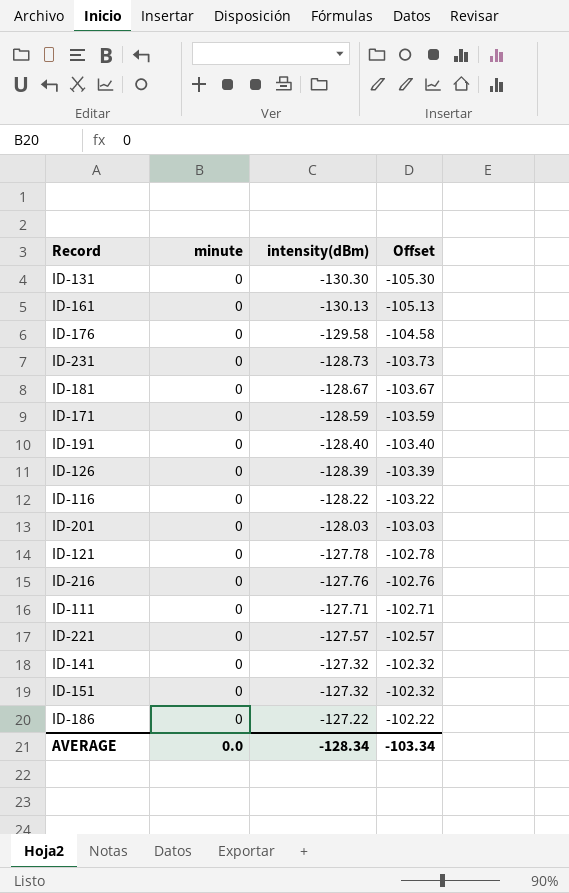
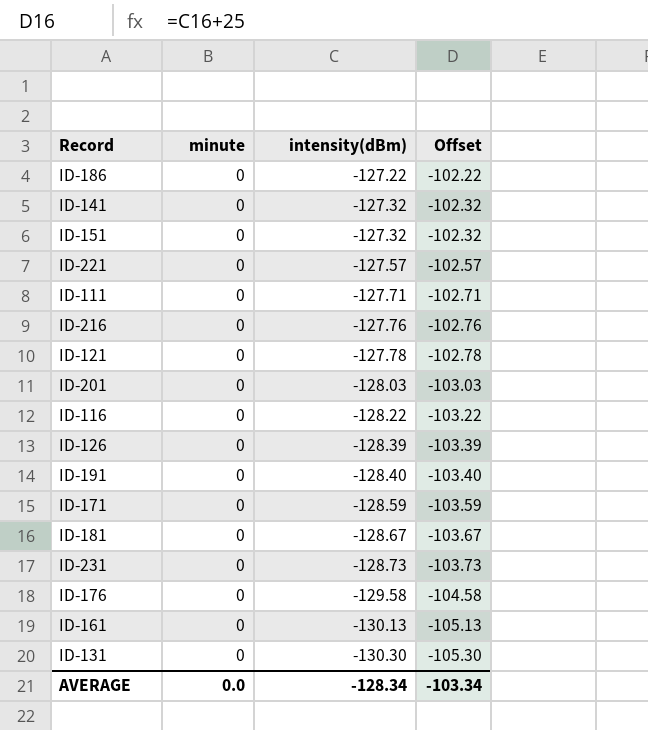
row order: intensity(dBm) ascending -> intensity(dBm) descending

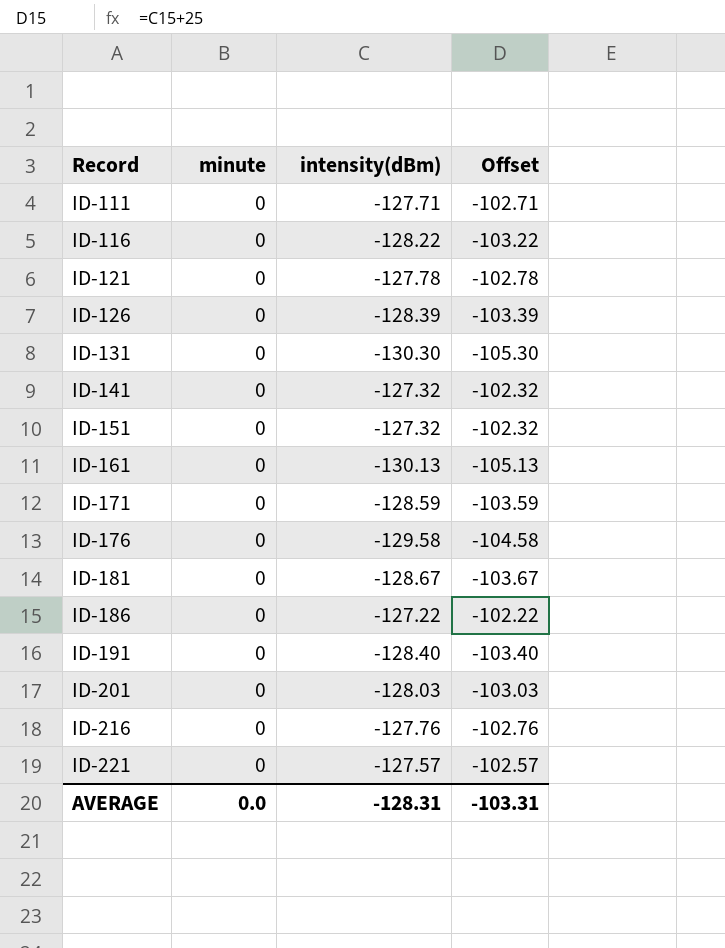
row order: intensity(dBm) descending -> Record ascending
row ID-231: 0 | -128.73 | -103.73 -> none
AVERAGE | intensity(dBm): -128.34 -> -128.31
AVERAGE | Offset: -103.34 -> -103.31

